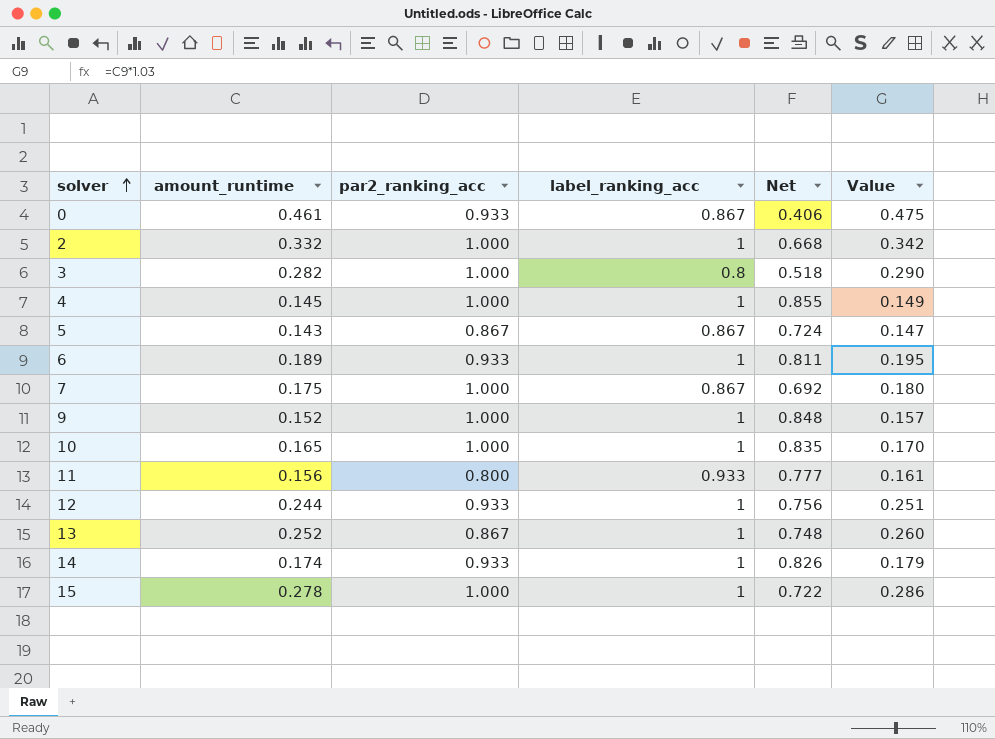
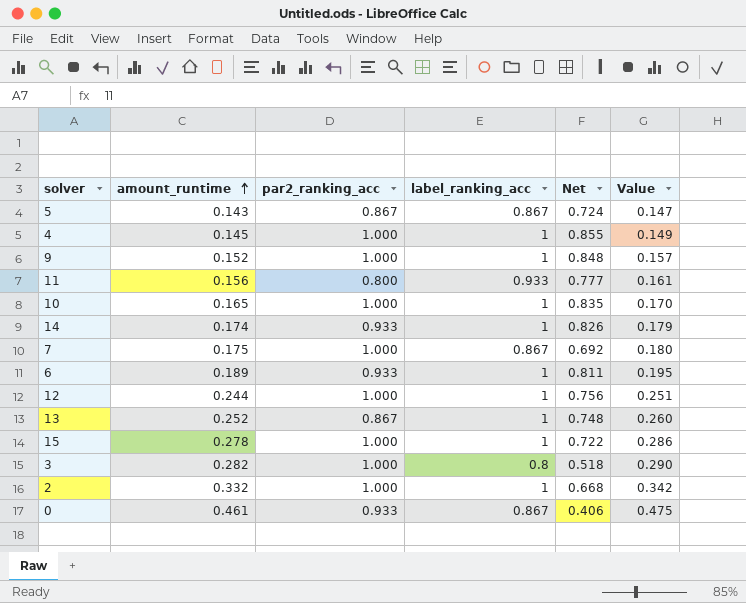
row order: solver ascending -> amount_runtime ascending
12 | par2_ranking_acc: 0.933 -> 1.000

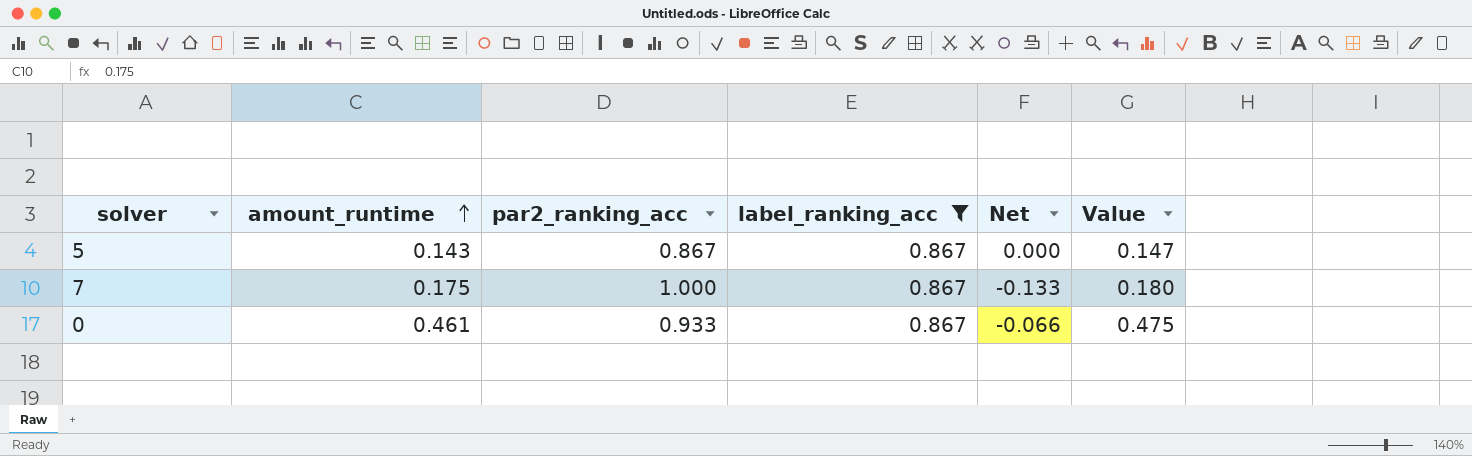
filter: none -> label_ranking_acc = 0.867
column Net | formula: [label_ranking_acc] - [amount_runtime] -> [label_ranking_acc] - [par2_ranking_acc]

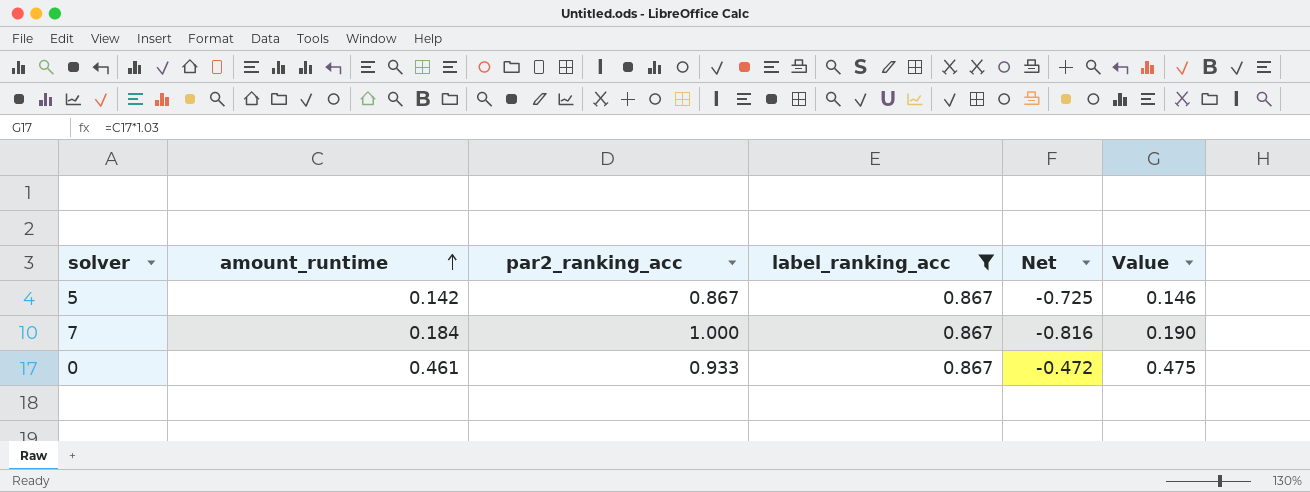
column Net | formula: [label_ranking_acc] - [par2_ranking_acc] -> [amount_runtime] - [par2_ranking_acc]
5 | amount_runtime: 0.143 -> 0.142
5 | Value: 0.147 -> 0.146
7 | amount_runtime: 0.175 -> 0.184
7 | Value: 0.180 -> 0.190

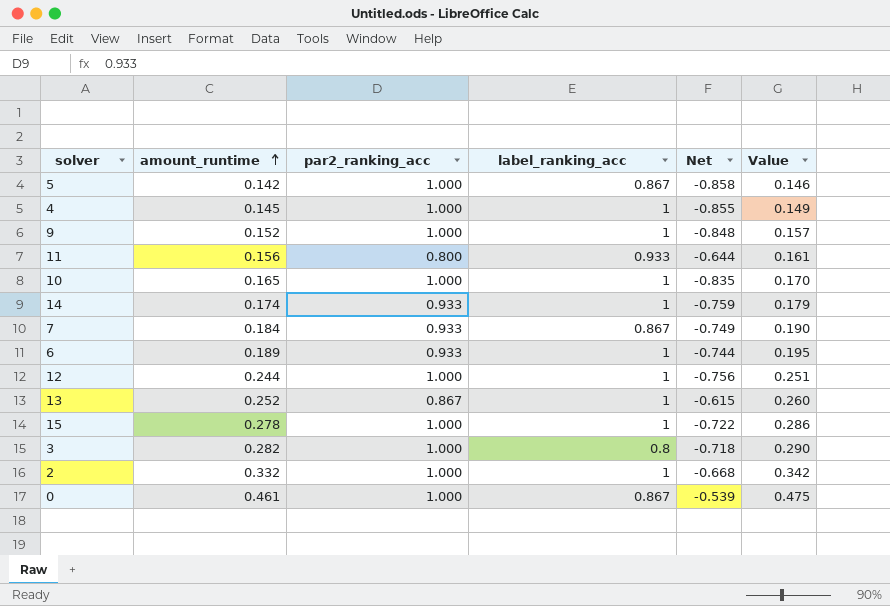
filter: label_ranking_acc = 0.867 -> none
5 | par2_ranking_acc: 0.867 -> 1.000
5 | Net: -0.725 -> -0.858
7 | par2_ranking_acc: 1.000 -> 0.933
7 | Net: -0.816 -> -0.749
0 | par2_ranking_acc: 0.933 -> 1.000
0 | Net: -0.472 -> -0.539

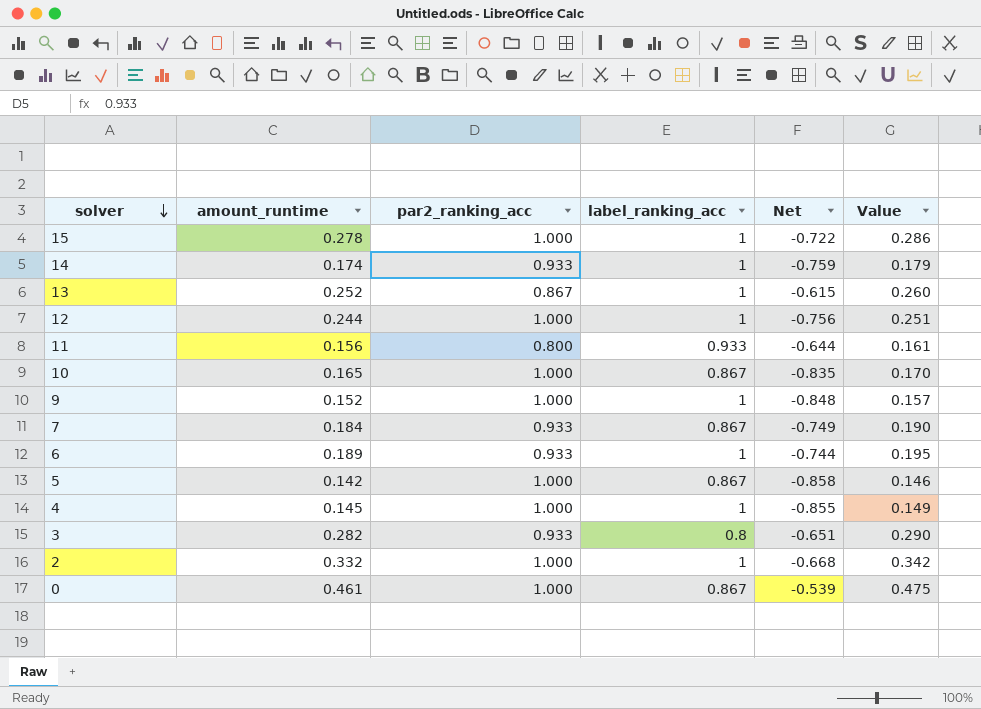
row order: amount_runtime ascending -> solver descending
10 | label_ranking_acc: 1 -> 0.867
3 | par2_ranking_acc: 1.000 -> 0.933
3 | Net: -0.718 -> -0.651

